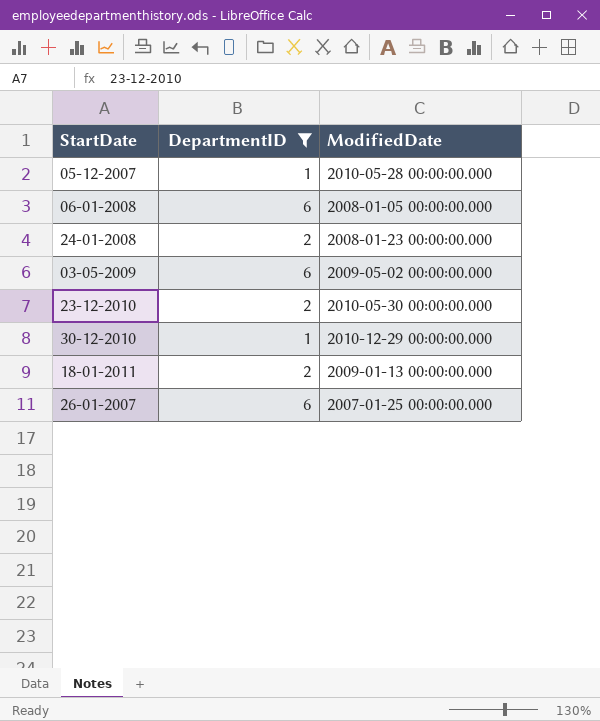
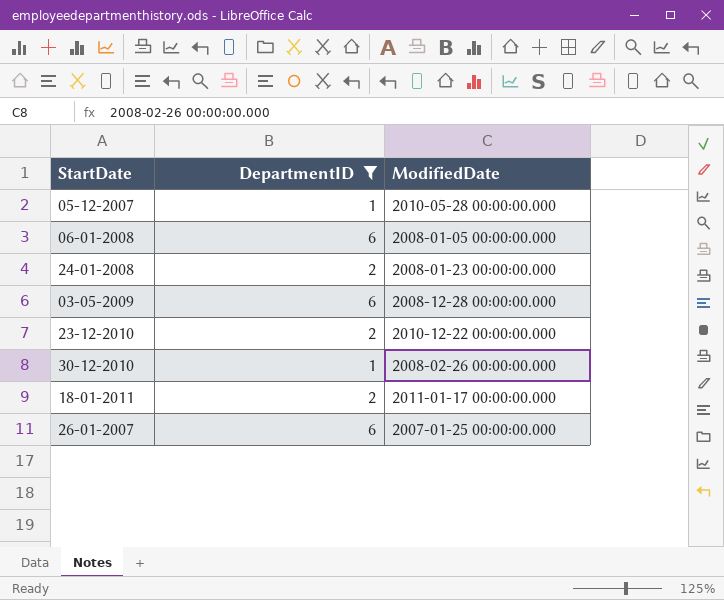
03-05-2009 | ModifiedDate: 2009-05-02 00:00:00.000 -> 2008-12-28 00:00:00.000
23-12-2010 | ModifiedDate: 2010-05-30 00:00:00.000 -> 2010-12-22 00:00:00.000
30-12-2010 | ModifiedDate: 2010-12-29 00:00:00.000 -> 2008-02-26 00:00:00.000
18-01-2011 | ModifiedDate: 2009-01-13 00:00:00.000 -> 2011-01-17 00:00:00.000

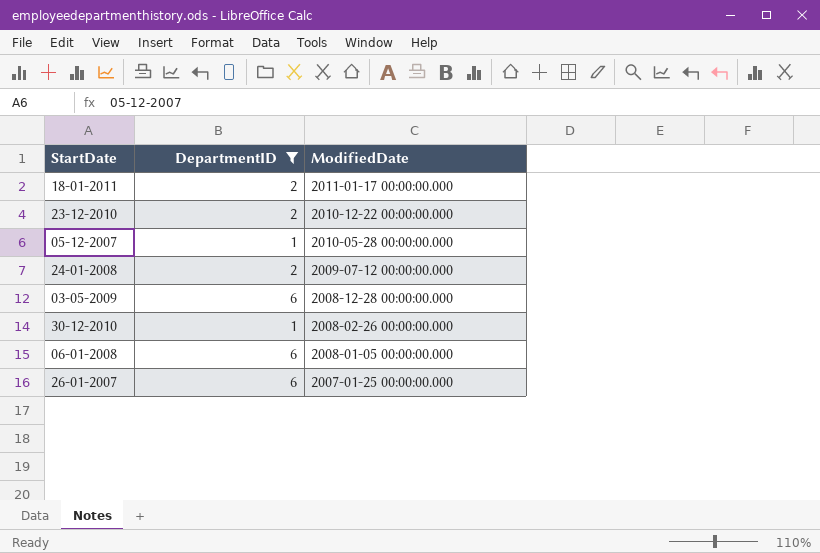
row order: none -> ModifiedDate descending
24-01-2008 | ModifiedDate: 2008-01-23 00:00:00.000 -> 2009-07-12 00:00:00.000

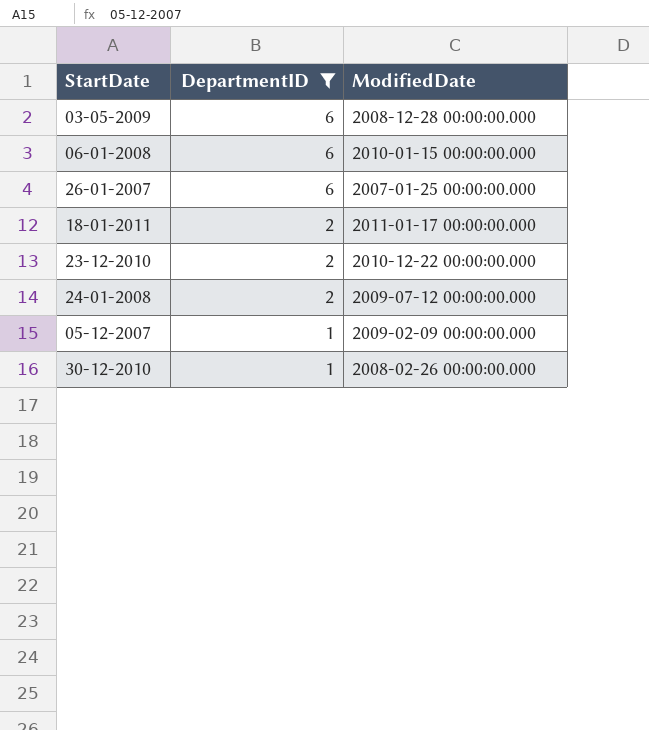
row order: ModifiedDate descending -> DepartmentID descending
06-01-2008 | ModifiedDate: 2008-01-05 00:00:00.000 -> 2010-01-15 00:00:00.000
05-12-2007 | ModifiedDate: 2010-05-28 00:00:00.000 -> 2009-02-09 00:00:00.000

